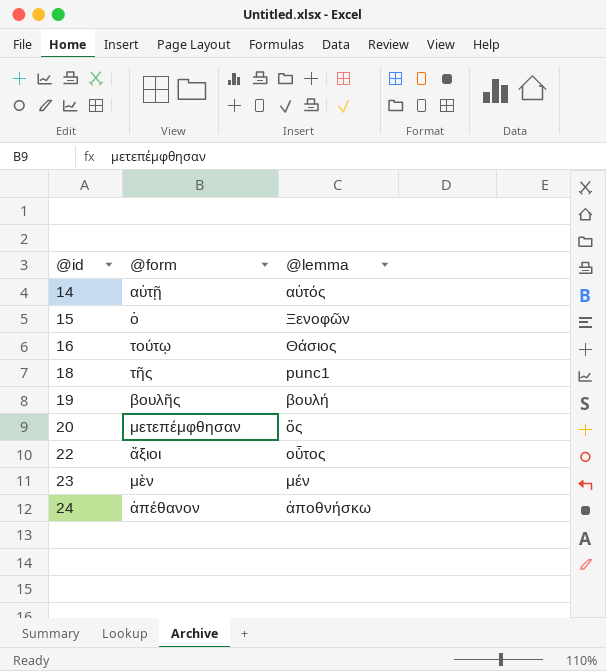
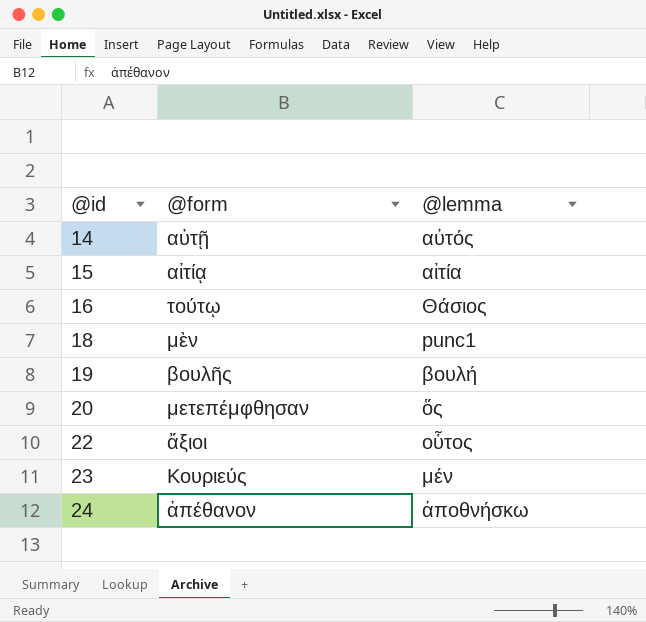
15 | @form: ὁ -> αἰτίᾳ
15 | @lemma: Ξενοφῶν -> αἰτία
18 | @form: τῆς -> μὲν
23 | @form: μὲν -> Κουριεύς

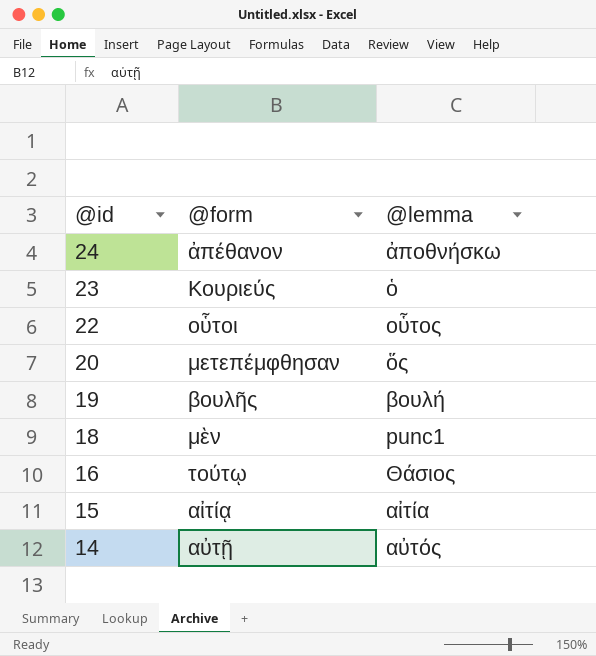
row order: @id ascending -> @id descending
23 | @lemma: μέν -> ὁ
22 | @form: ἄξιοι -> οὗτοι

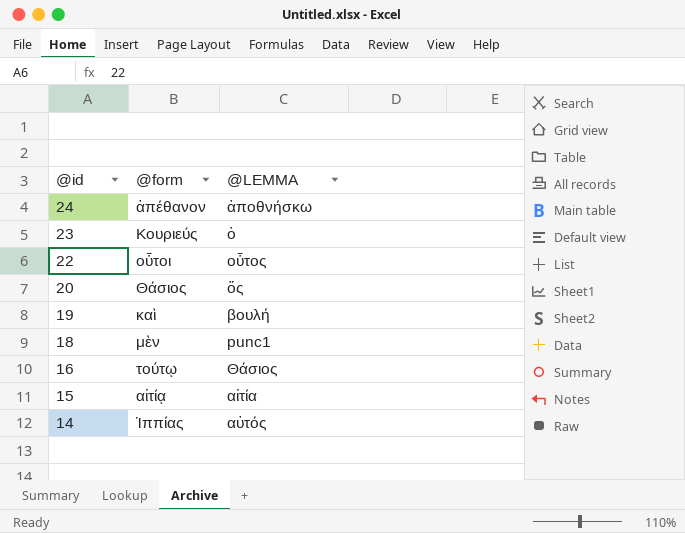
column name: @lemma -> @LEMMA
20 | @form: μετεπέμφθησαν -> Θάσιος
19 | @form: βουλῆς -> καὶ
14 | @form: αὐτῇ -> Ἱππίας

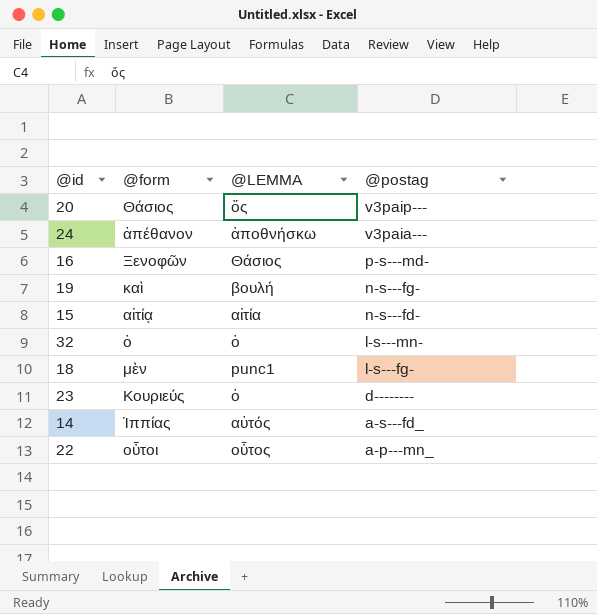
row order: @id descending -> @postag descending
column @postag | position: none -> 4
16 | @form: τούτῳ -> Ξενοφῶν
row 32: none -> ὁ | ὁ | l-s---mn-

